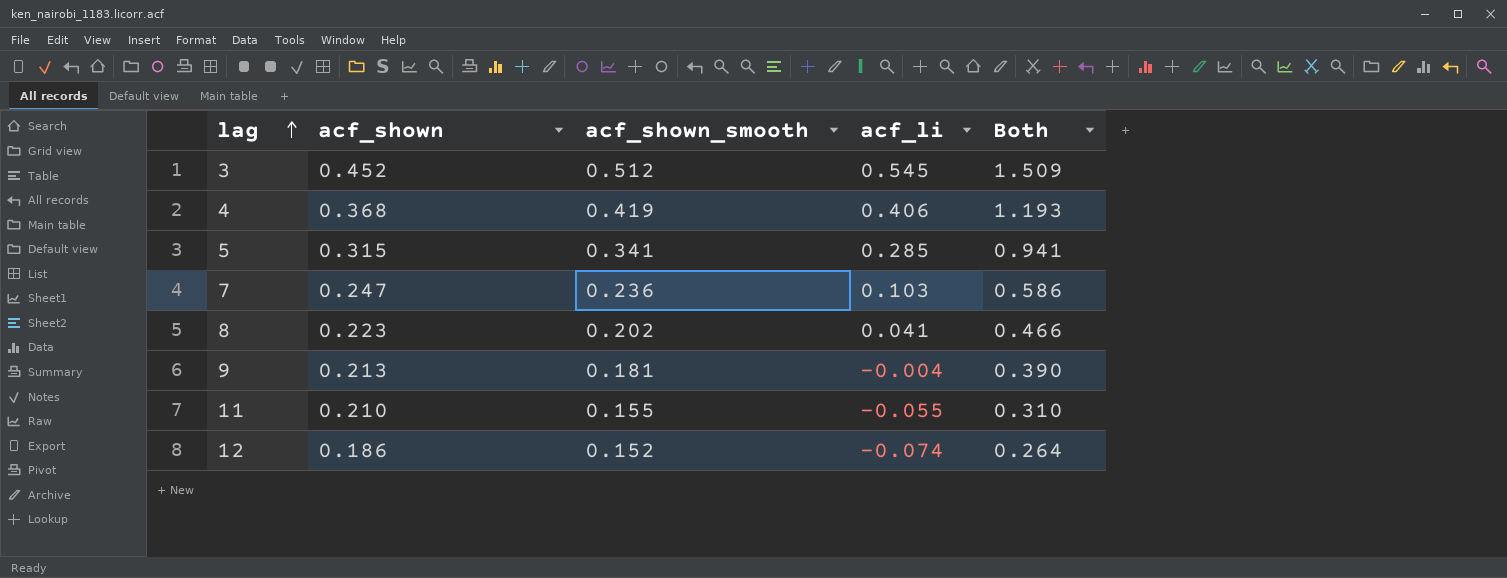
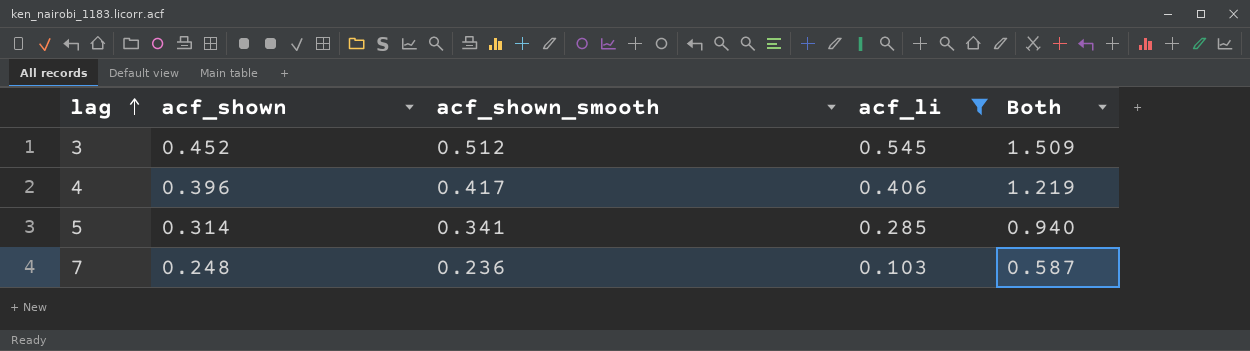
filter: none -> acf_li >= 0.103
4 | acf_shown: 0.368 -> 0.396
4 | acf_shown_smooth: 0.419 -> 0.417
4 | Both: 1.193 -> 1.219
5 | acf_shown: 0.315 -> 0.314
5 | Both: 0.941 -> 0.940
7 | acf_shown: 0.247 -> 0.248
7 | Both: 0.586 -> 0.587

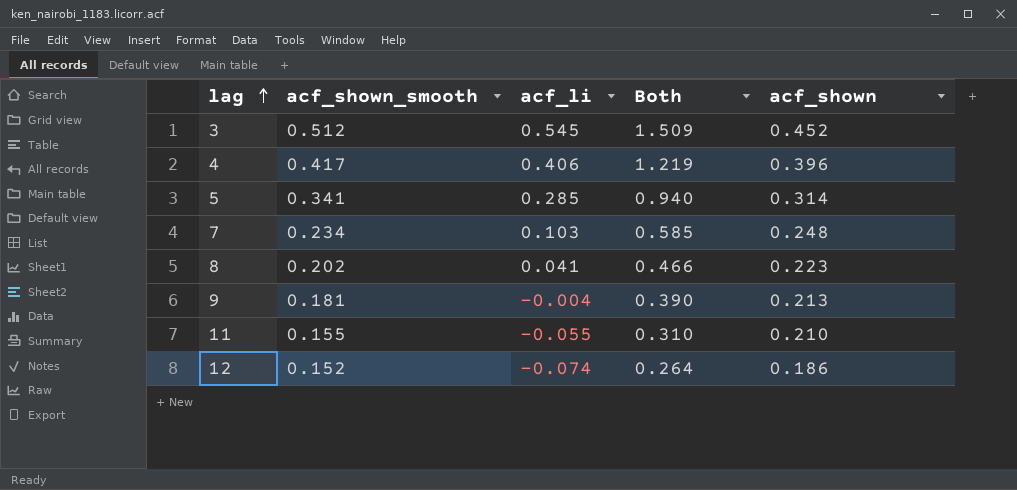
filter: acf_li >= 0.103 -> none
column acf_shown | position: 2 -> 5
7 | acf_shown_smooth: 0.236 -> 0.234
7 | Both: 0.587 -> 0.585

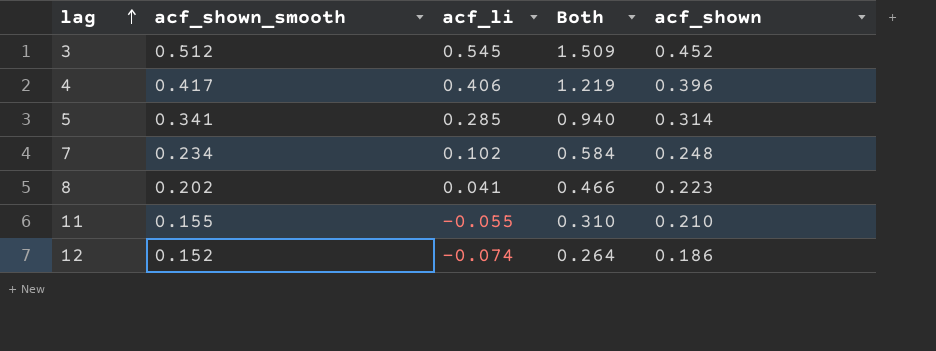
row 9: 0.181 | -0.004 | 0.390 | 0.213 -> none
7 | acf_li: 0.103 -> 0.102
7 | Both: 0.585 -> 0.584

